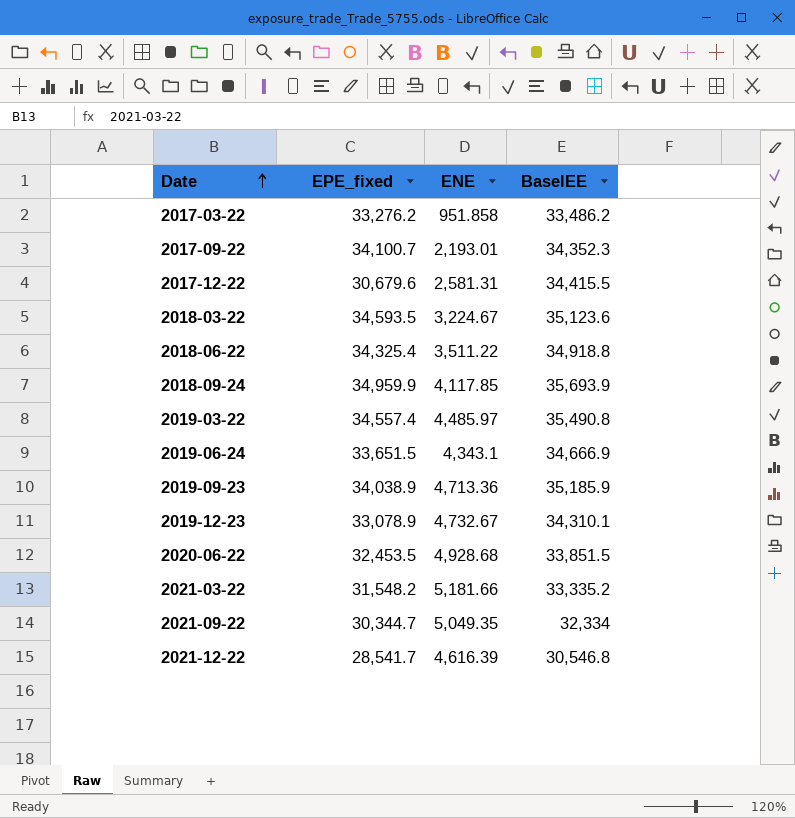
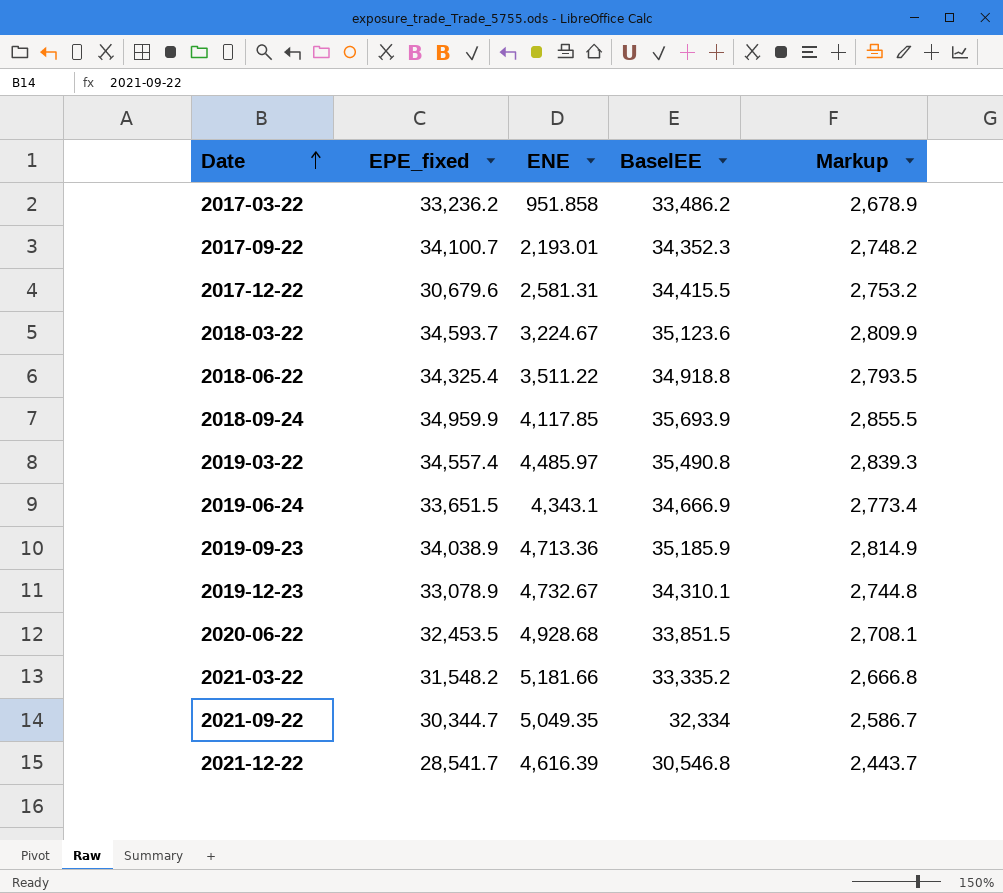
column Markup | formula: none -> [BaselEE] * 0.08
2017-03-22 | EPE_fixed: 33,276.2 -> 33,236.2
2018-03-22 | EPE_fixed: 34,593.5 -> 34,593.7

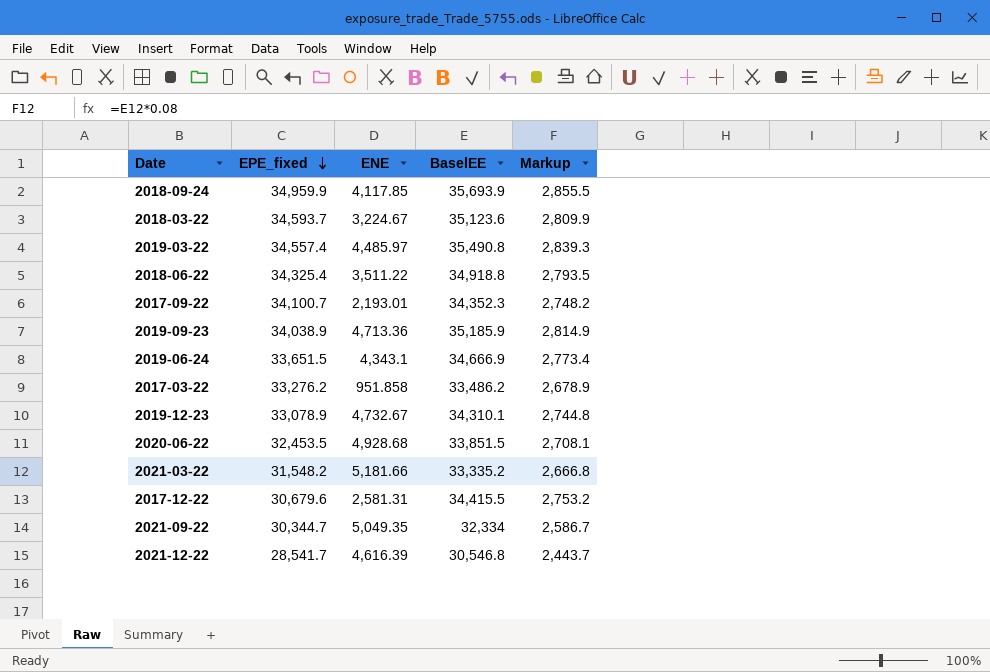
row order: Date ascending -> EPE_fixed descending
2017-03-22 | EPE_fixed: 33,236.2 -> 33,276.2

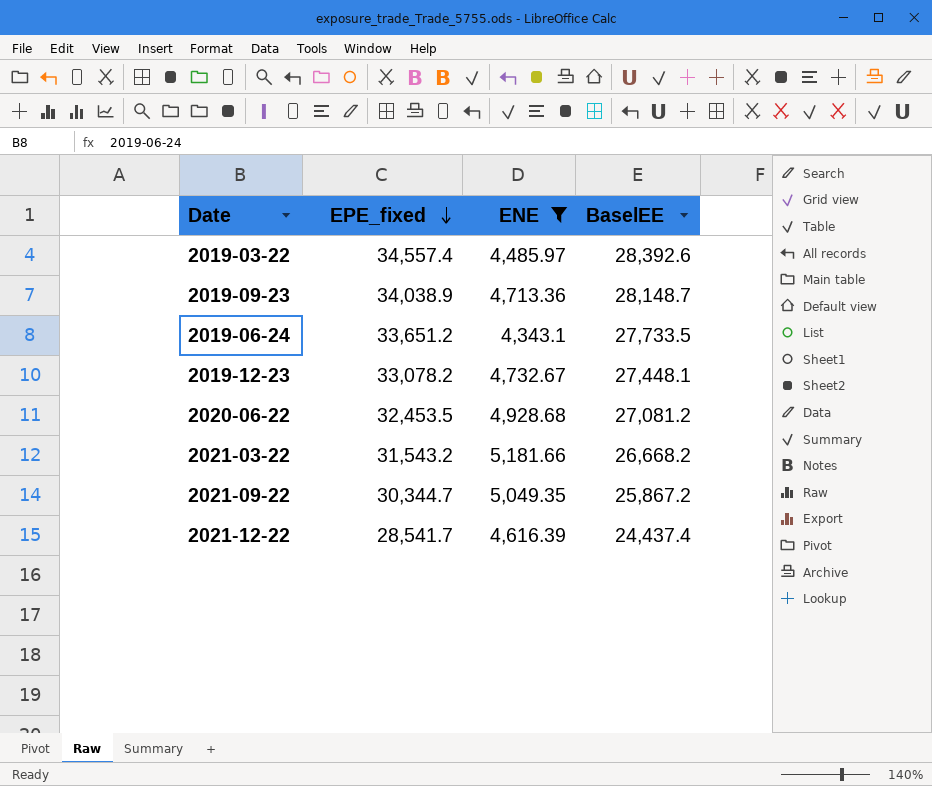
filter: none -> ENE >= 4,343.1
column Markup | formula: [BaselEE] * 0.08 -> none
2019-03-22 | BaselEE: 35,490.8 -> 28,392.6
2019-09-23 | BaselEE: 35,185.9 -> 28,148.7
2019-06-24 | EPE_fixed: 33,651.5 -> 33,651.2
2019-06-24 | BaselEE: 34,666.9 -> 27,733.5
2019-12-23 | EPE_fixed: 33,078.9 -> 33,078.2
2019-12-23 | BaselEE: 34,310.1 -> 27,448.1
2020-06-22 | BaselEE: 33,851.5 -> 27,081.2
2021-03-22 | EPE_fixed: 31,548.2 -> 31,543.2
2021-03-22 | BaselEE: 33,335.2 -> 26,668.2
2021-09-22 | BaselEE: 32,334 -> 25,867.2
2021-12-22 | BaselEE: 30,546.8 -> 24,437.4

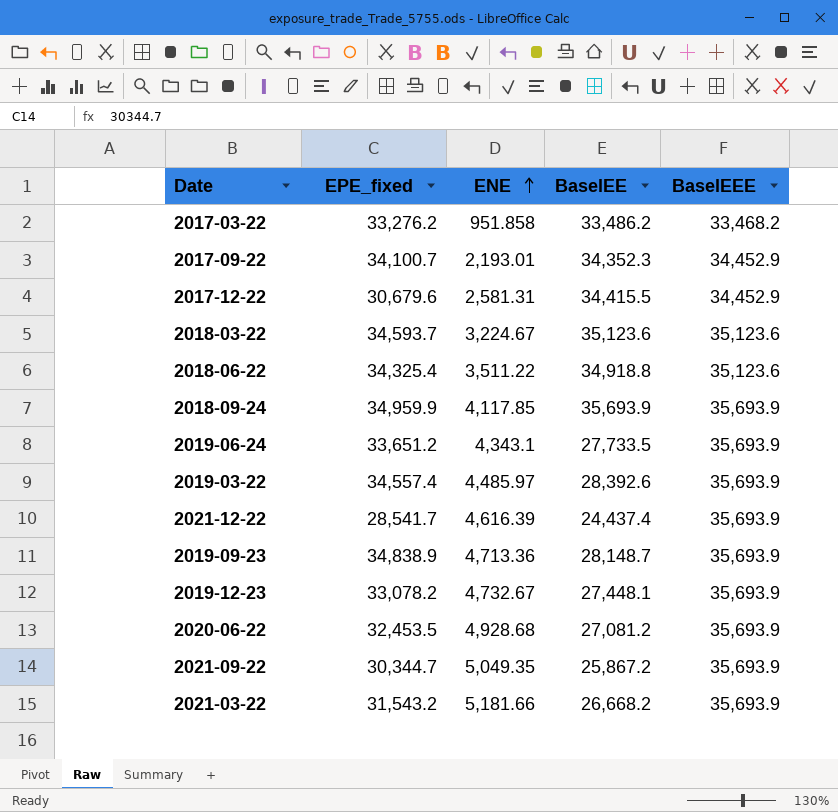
filter: ENE >= 4,343.1 -> none
row order: EPE_fixed descending -> ENE ascending
column BaselEEE | position: none -> 5
2019-09-23 | EPE_fixed: 34,038.9 -> 34,838.9

